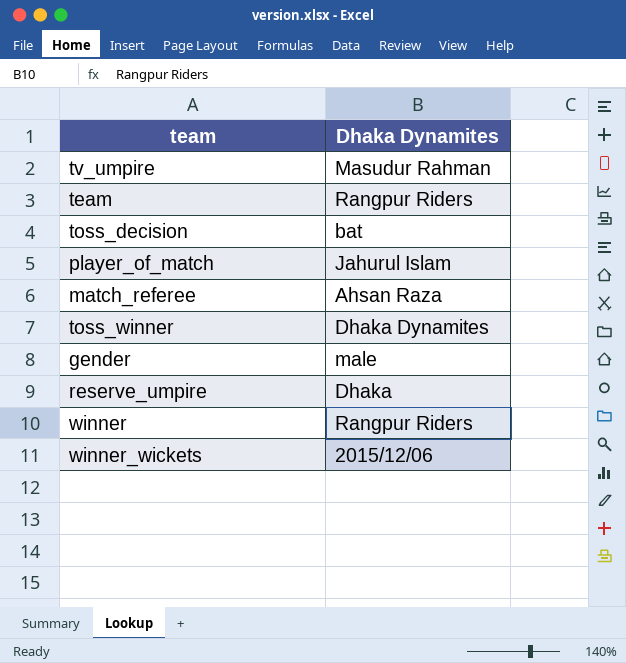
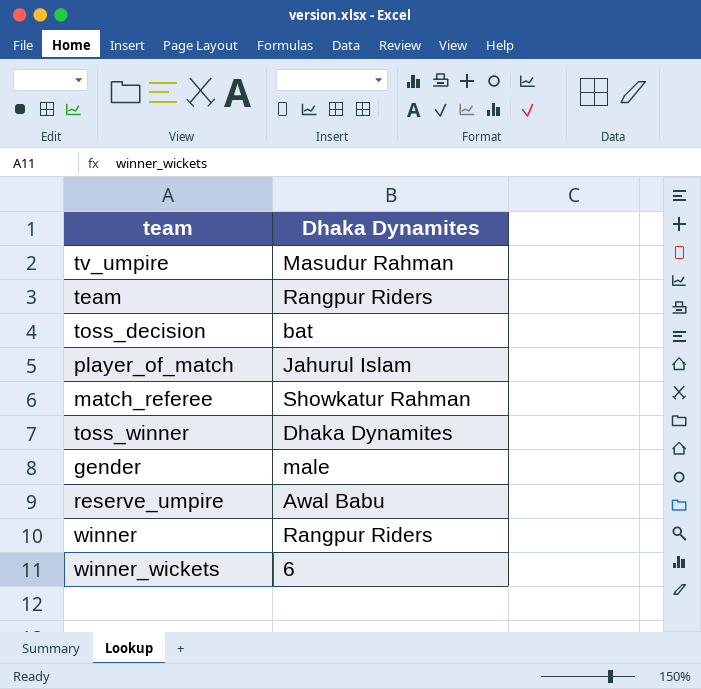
match_referee | Dhaka Dynamites: Ahsan Raza -> Showkatur Rahman
reserve_umpire | Dhaka Dynamites: Dhaka -> Awal Babu
winner_wickets | Dhaka Dynamites: 2015/12/06 -> 6

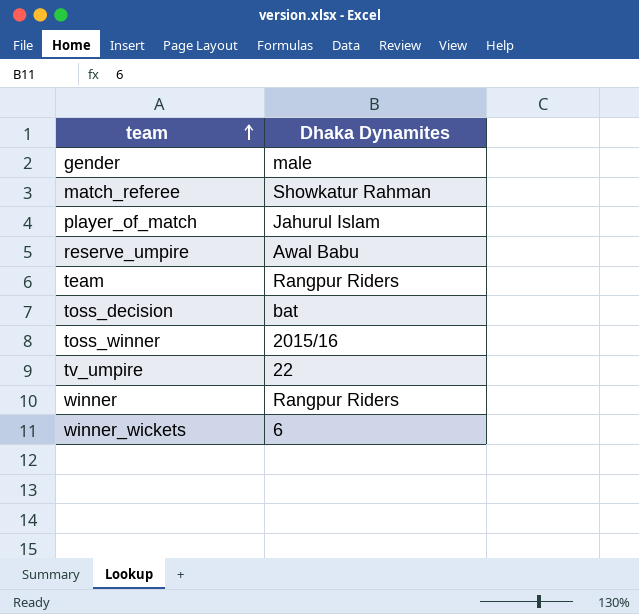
row order: none -> team ascending
toss_winner | Dhaka Dynamites: Dhaka Dynamites -> 2015/16
tv_umpire | Dhaka Dynamites: Masudur Rahman -> 22

